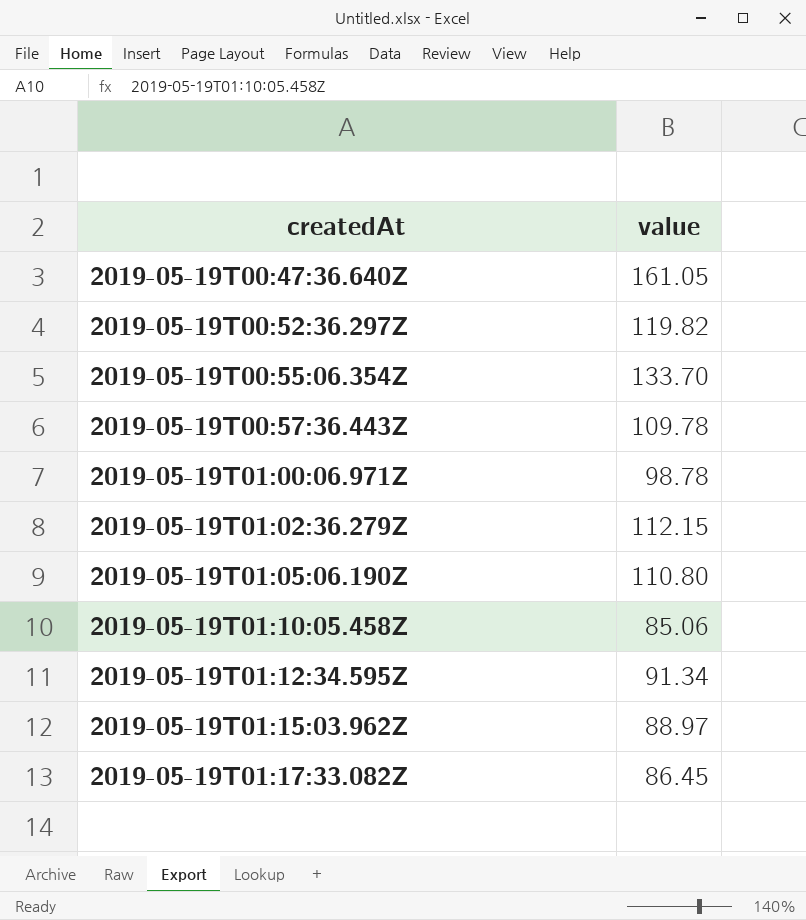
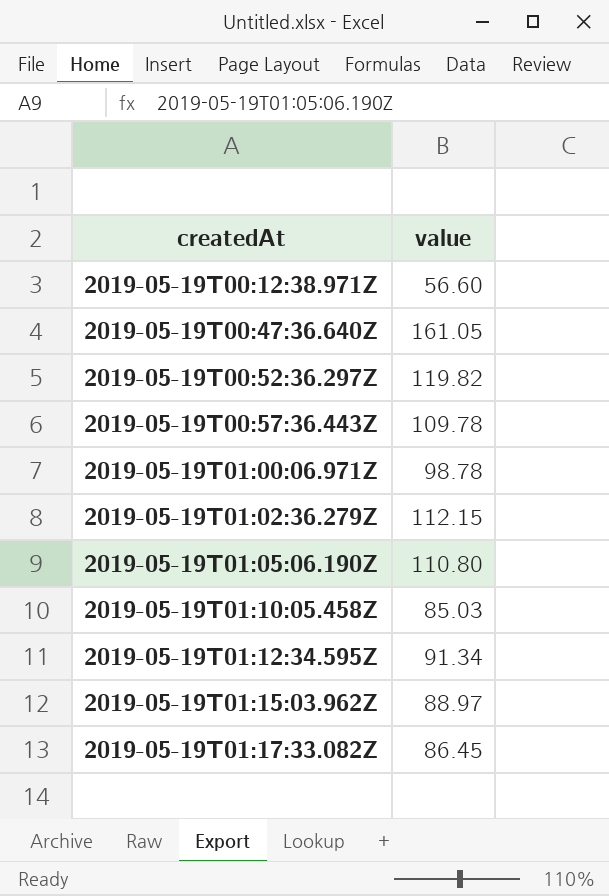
row 2019-05-19T00:55:06.354Z: 133.70 -> none
row 2019-05-19T00:12:38.971Z: none -> 56.60
2019-05-19T01:10:05.458Z | value: 85.06 -> 85.03

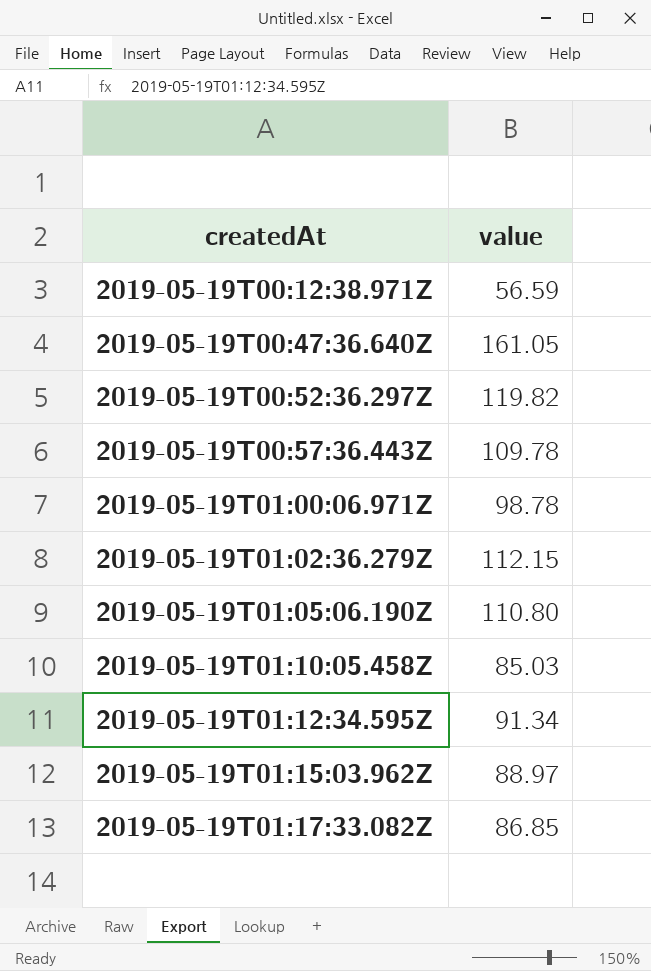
2019-05-19T00:12:38.971Z | value: 56.60 -> 56.59
2019-05-19T01:17:33.082Z | value: 86.45 -> 86.85

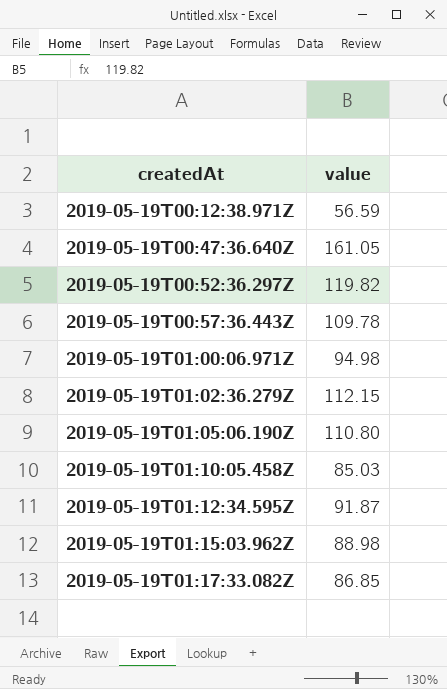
2019-05-19T01:00:06.971Z | value: 98.78 -> 94.98
2019-05-19T01:12:34.595Z | value: 91.34 -> 91.87
2019-05-19T01:15:03.962Z | value: 88.97 -> 88.98

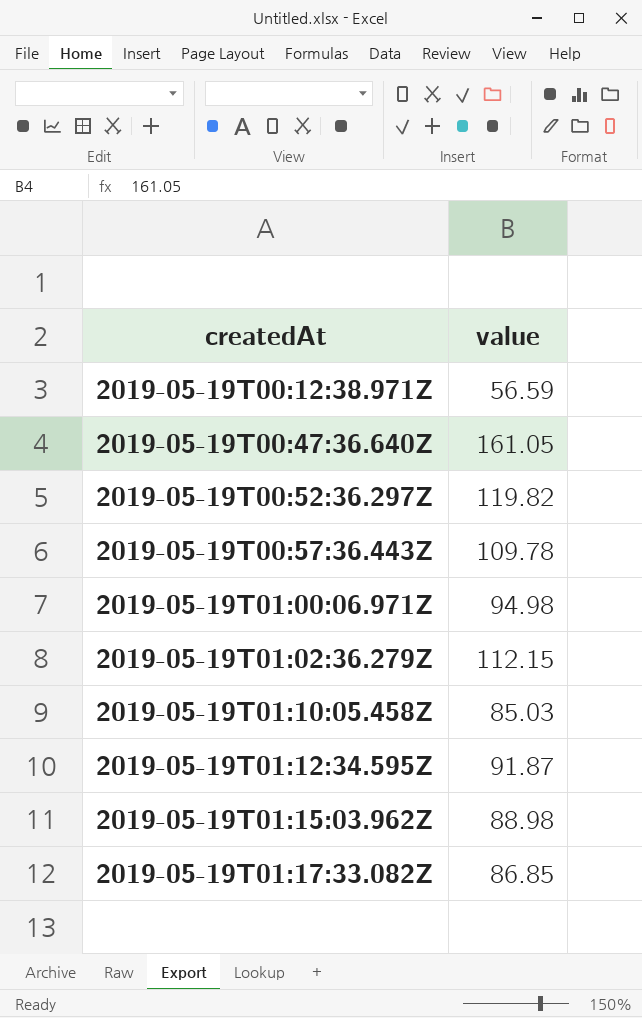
row 2019-05-19T01:05:06.190Z: 110.80 -> none

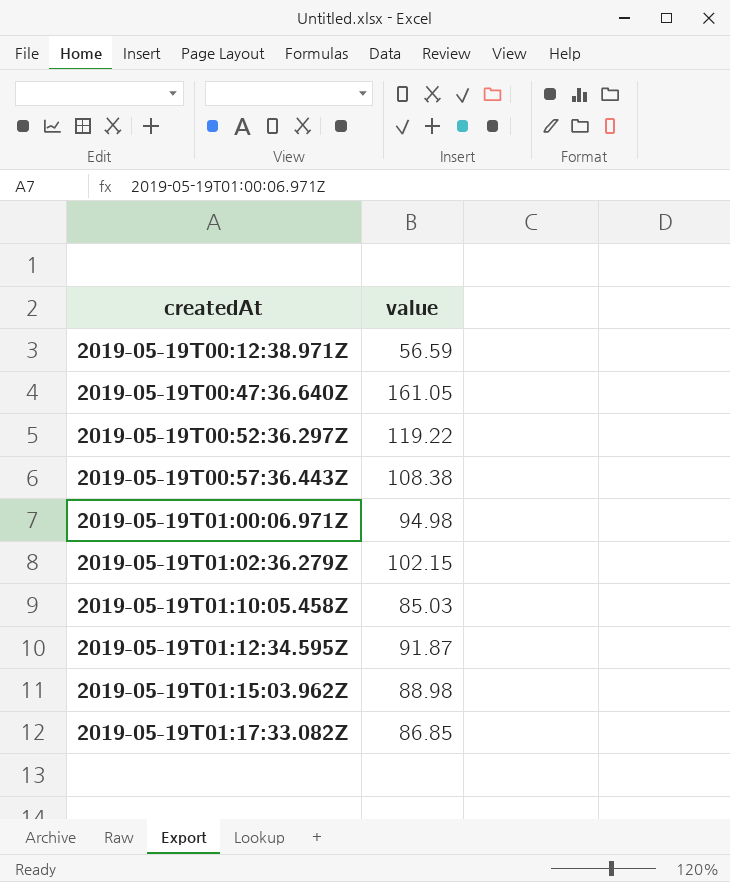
2019-05-19T00:52:36.297Z | value: 119.82 -> 119.22
2019-05-19T00:57:36.443Z | value: 109.78 -> 108.38
2019-05-19T01:02:36.279Z | value: 112.15 -> 102.15

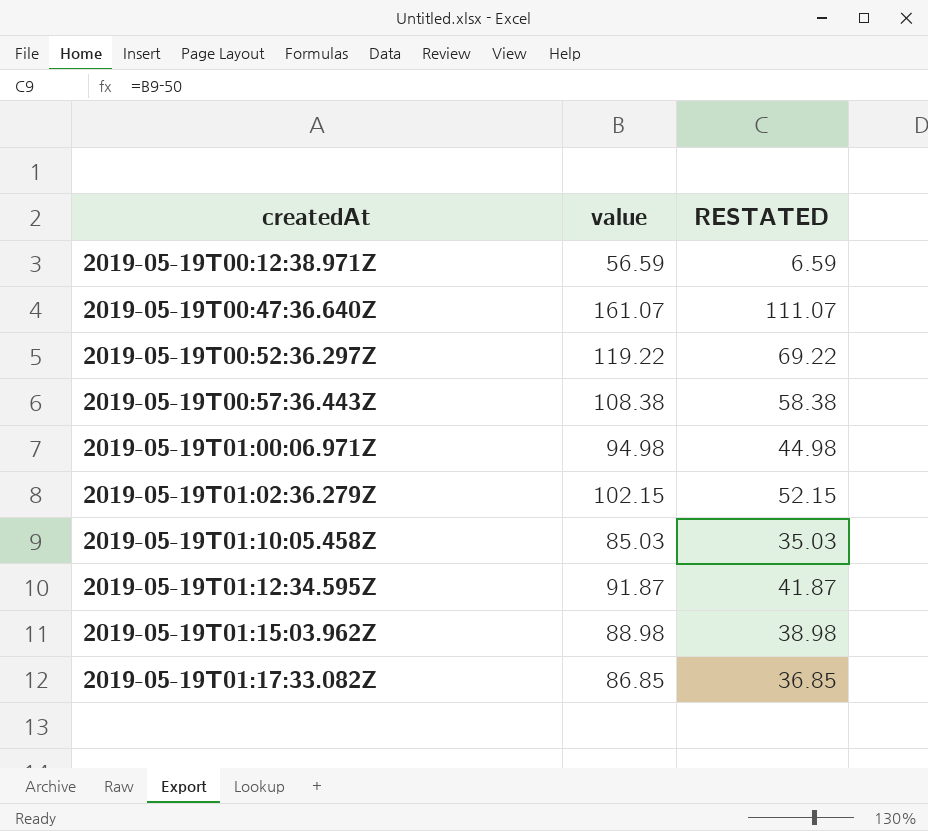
column RESTATED | formula: none -> [value] - 50
2019-05-19T00:47:36.640Z | value: 161.05 -> 161.07

